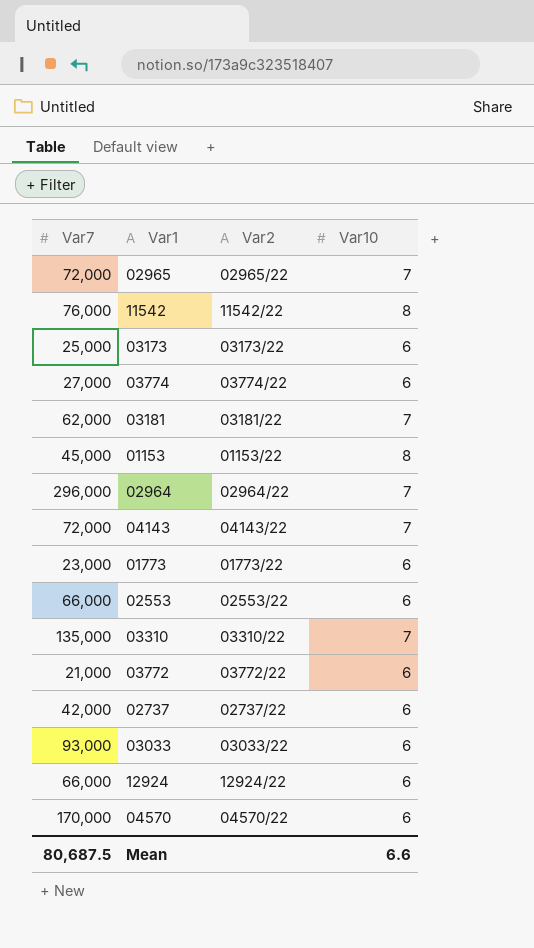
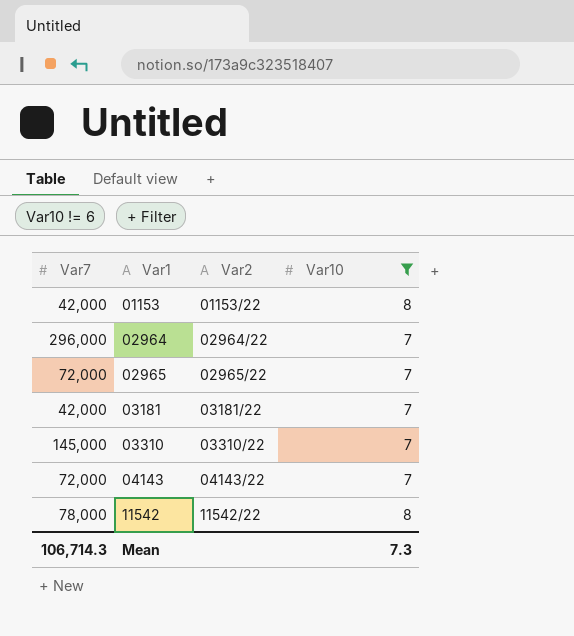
filter: none -> Var10 != 6
row order: none -> Var1 ascending
01153 | Var7: 45,000 -> 42,000
03181 | Var7: 62,000 -> 42,000
03310 | Var7: 135,000 -> 145,000
11542 | Var7: 76,000 -> 78,000
Mean | Var7: 80,687.5 -> 106,714.3
Mean | Var10: 6.6 -> 7.3

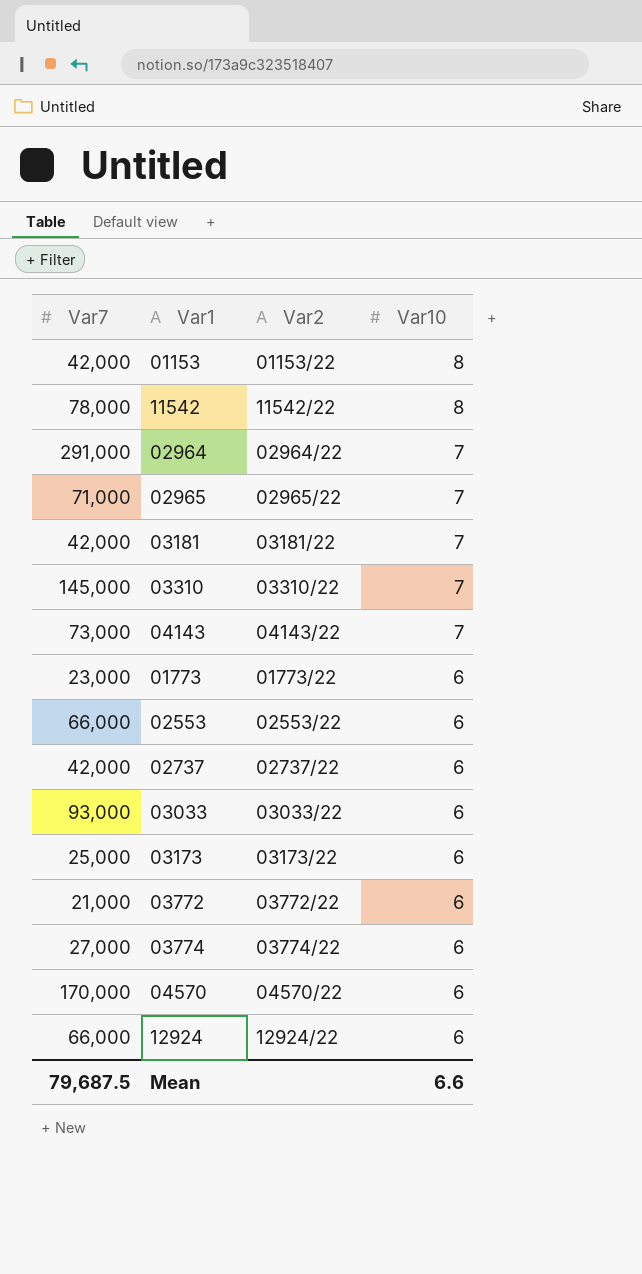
filter: Var10 != 6 -> none
row order: Var1 ascending -> Var10 descending
02964 | Var7: 296,000 -> 291,000
02965 | Var7: 72,000 -> 71,000
04143 | Var7: 72,000 -> 73,000
Mean | Var7: 106,714.3 -> 79,687.5
Mean | Var10: 7.3 -> 6.6

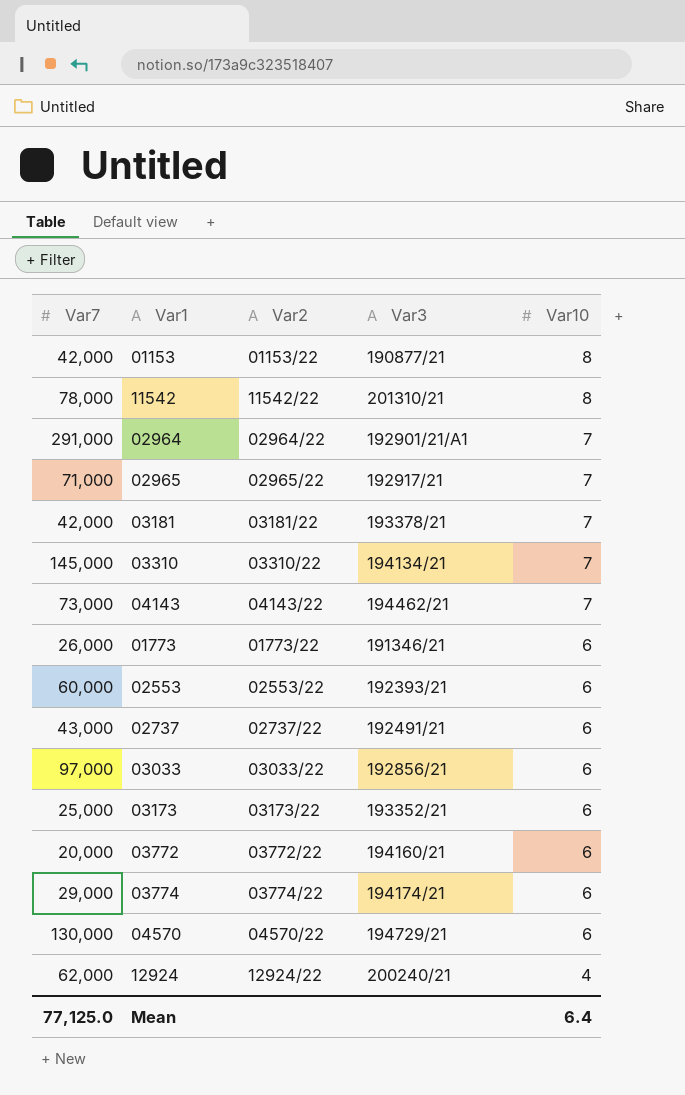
column Var3 | position: none -> 4
01773 | Var7: 23,000 -> 26,000
02553 | Var7: 66,000 -> 60,000
02737 | Var7: 42,000 -> 43,000
03033 | Var7: 93,000 -> 97,000
03772 | Var7: 21,000 -> 20,000
03774 | Var7: 27,000 -> 29,000
04570 | Var7: 170,000 -> 130,000
12924 | Var7: 66,000 -> 62,000
12924 | Var10: 6 -> 4
Mean | Var7: 79,687.5 -> 77,125.0
Mean | Var10: 6.6 -> 6.4

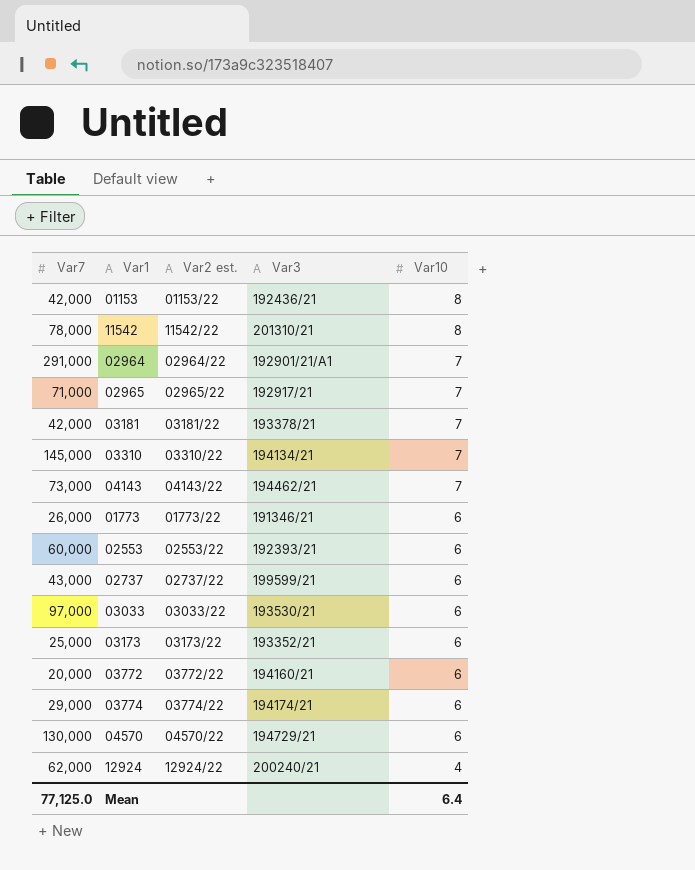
column name: Var2 -> Var2 est.
01153 | Var3: 190877/21 -> 192436/21
02737 | Var3: 192491/21 -> 199599/21
03033 | Var3: 192856/21 -> 193530/21

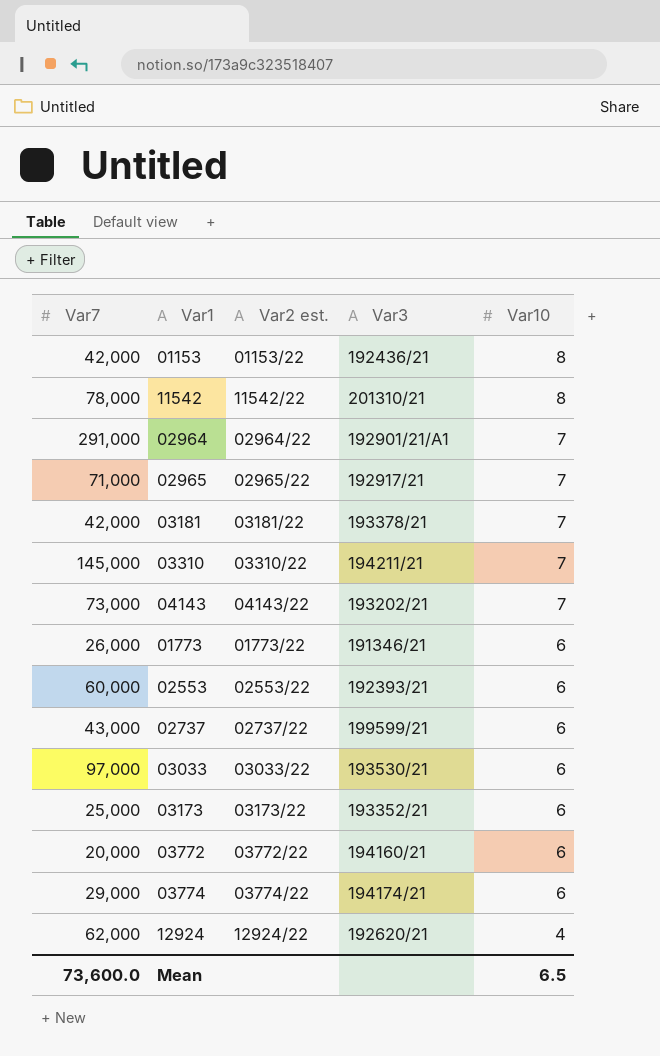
row 04570: 130,000 | 04570/22 | 194729/21 | 6 -> none
03310 | Var3: 194134/21 -> 194211/21
04143 | Var3: 194462/21 -> 193202/21
12924 | Var3: 200240/21 -> 192620/21
Mean | Var7: 77,125.0 -> 73,600.0
Mean | Var10: 6.4 -> 6.5

